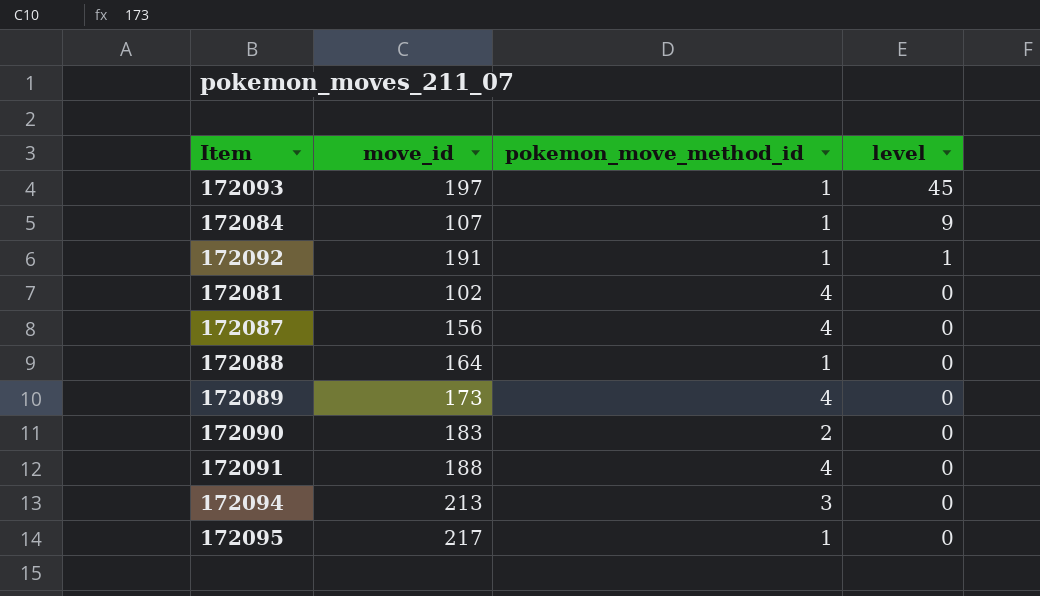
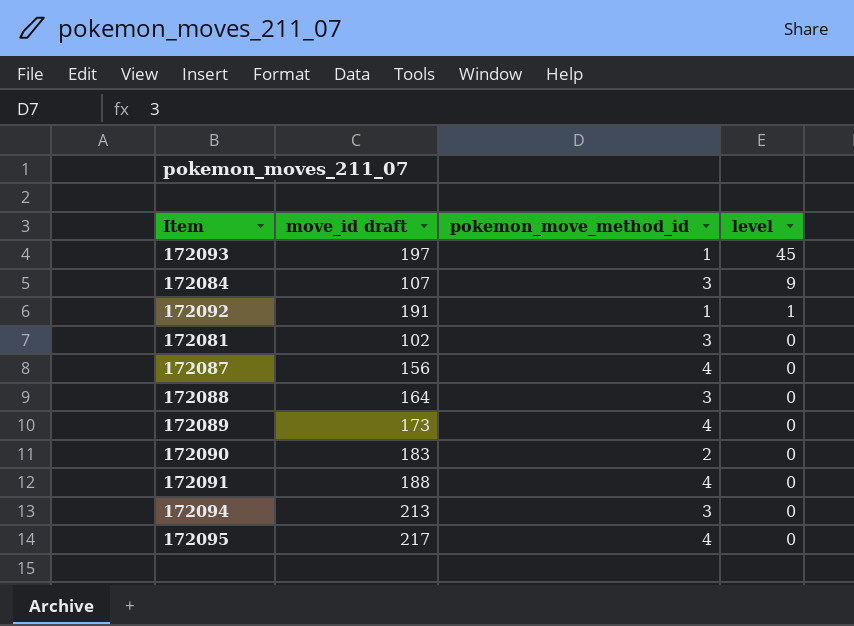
column name: move_id -> move_id draft
172084 | pokemon_move_method_id: 1 -> 3
172081 | pokemon_move_method_id: 4 -> 3
172088 | pokemon_move_method_id: 1 -> 3
172095 | pokemon_move_method_id: 1 -> 4

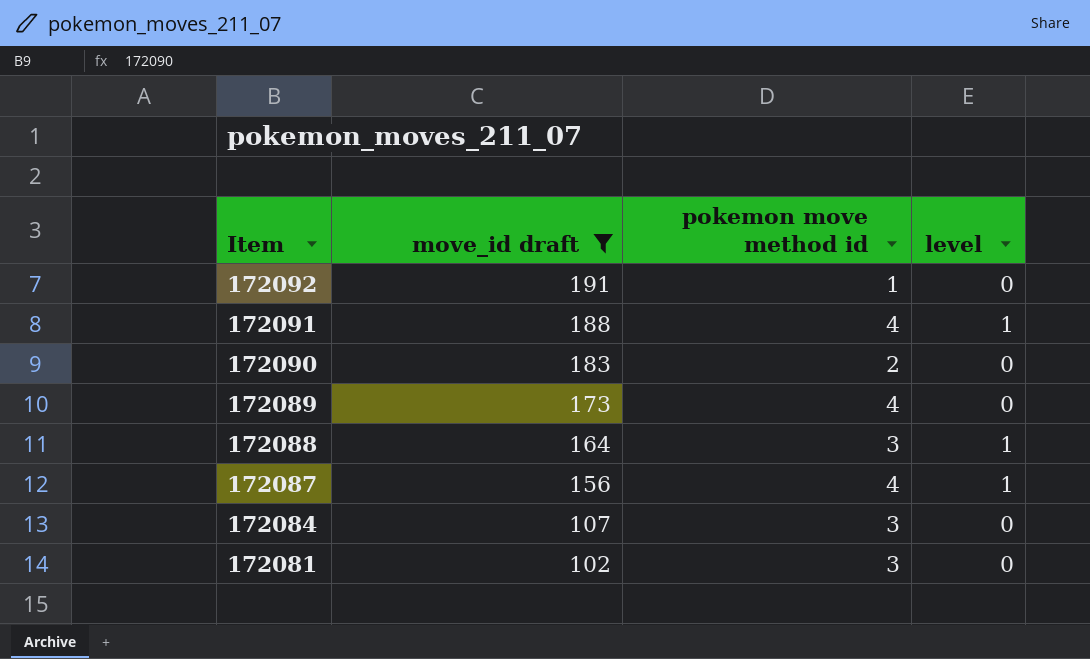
filter: none -> move_id draft <= 191
row order: level descending -> Item descending
column name: pokemon_move_method_id -> pokemon move method id
172092 | level: 1 -> 0
172091 | level: 0 -> 1
172088 | level: 0 -> 1
172087 | level: 0 -> 1
172084 | level: 9 -> 0

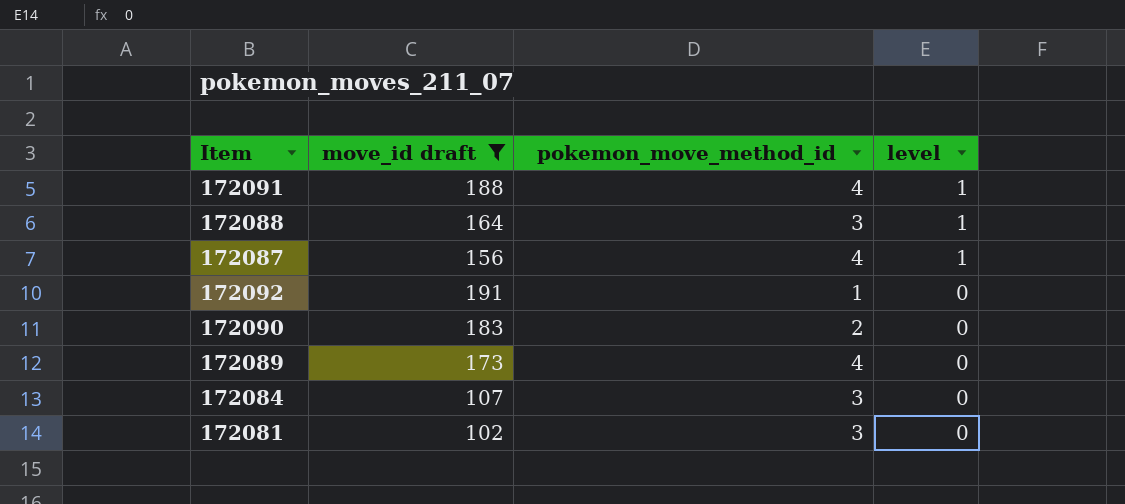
row order: Item descending -> level descending
column name: pokemon move method id -> pokemon_move_method_id

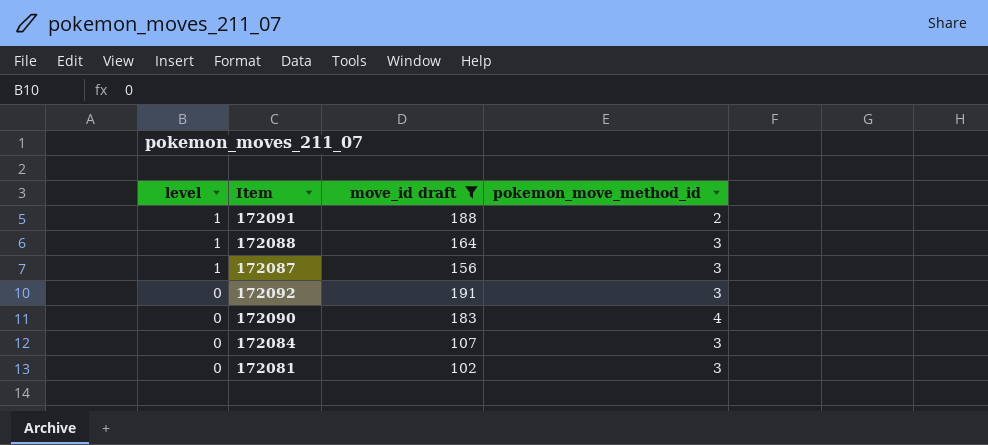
column level | position: 4 -> 1
row 172089: 173 | 4 | 0 -> none
172091 | pokemon_move_method_id: 4 -> 2
172087 | pokemon_move_method_id: 4 -> 3
172092 | pokemon_move_method_id: 1 -> 3
172090 | pokemon_move_method_id: 2 -> 4

